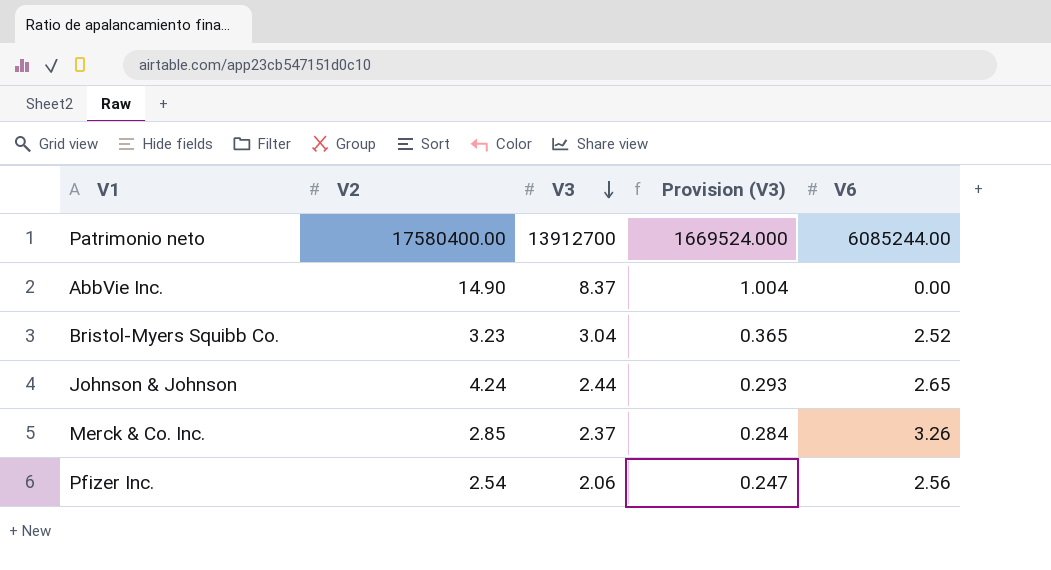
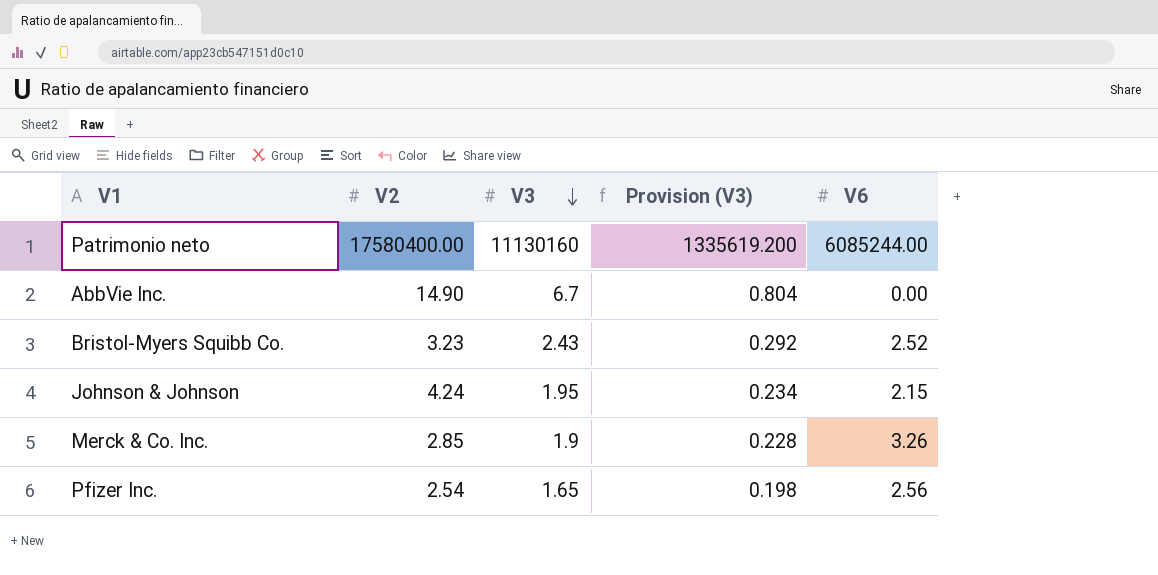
Patrimonio neto | V3: 13912700 -> 11130160
Patrimonio neto | Provision (V3): 1669524.000 -> 1335619.200
AbbVie Inc. | V3: 8.37 -> 6.7
AbbVie Inc. | Provision (V3): 1.004 -> 0.804
Bristol-Myers Squibb Co. | V3: 3.04 -> 2.43
Bristol-Myers Squibb Co. | Provision (V3): 0.365 -> 0.292
Johnson & Johnson | V3: 2.44 -> 1.95
Johnson & Johnson | Provision (V3): 0.293 -> 0.234
Johnson & Johnson | V6: 2.65 -> 2.15
Merck & Co. Inc. | V3: 2.37 -> 1.9
Merck & Co. Inc. | Provision (V3): 0.284 -> 0.228
Pfizer Inc. | V3: 2.06 -> 1.65
Pfizer Inc. | Provision (V3): 0.247 -> 0.198

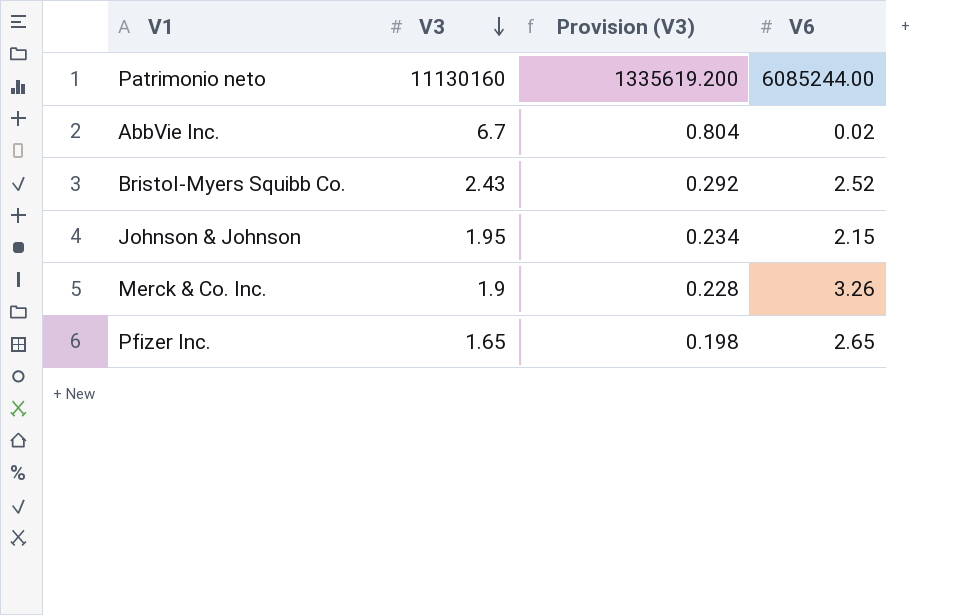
column V2 | position: 2 -> none
AbbVie Inc. | V6: 0.00 -> 0.02
Pfizer Inc. | V6: 2.56 -> 2.65

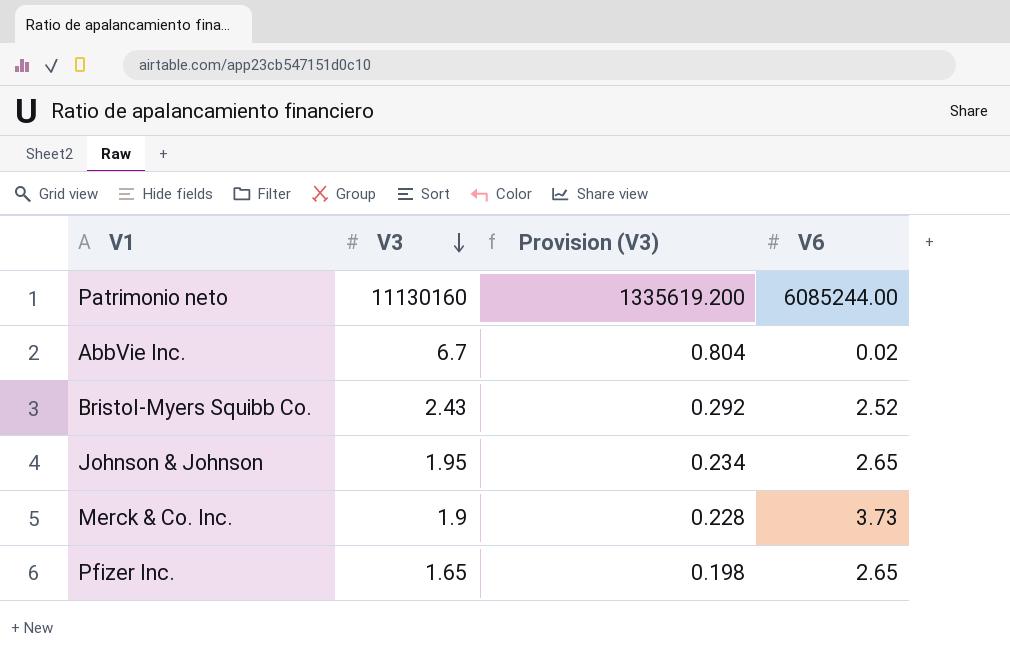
Johnson & Johnson | V6: 2.15 -> 2.65
Merck & Co. Inc. | V6: 3.26 -> 3.73

